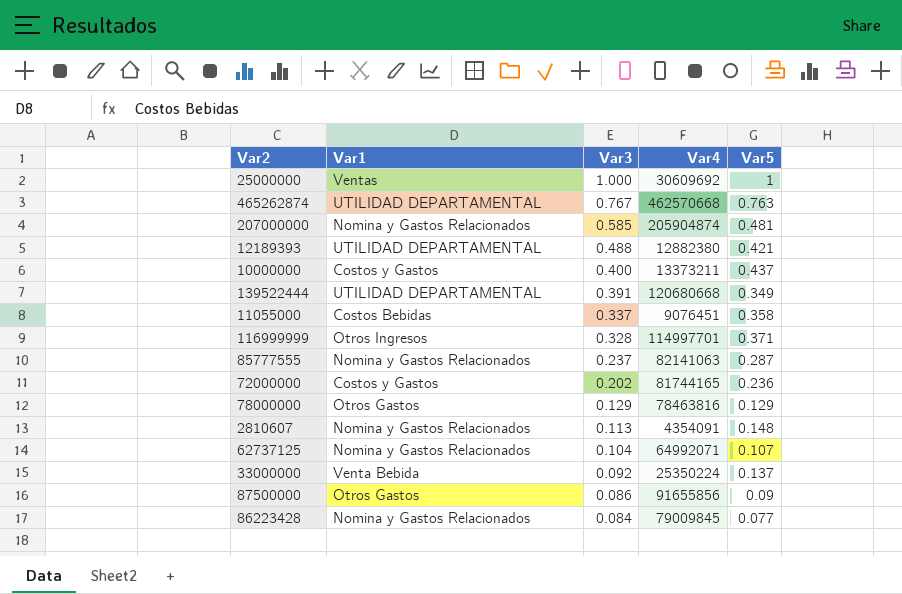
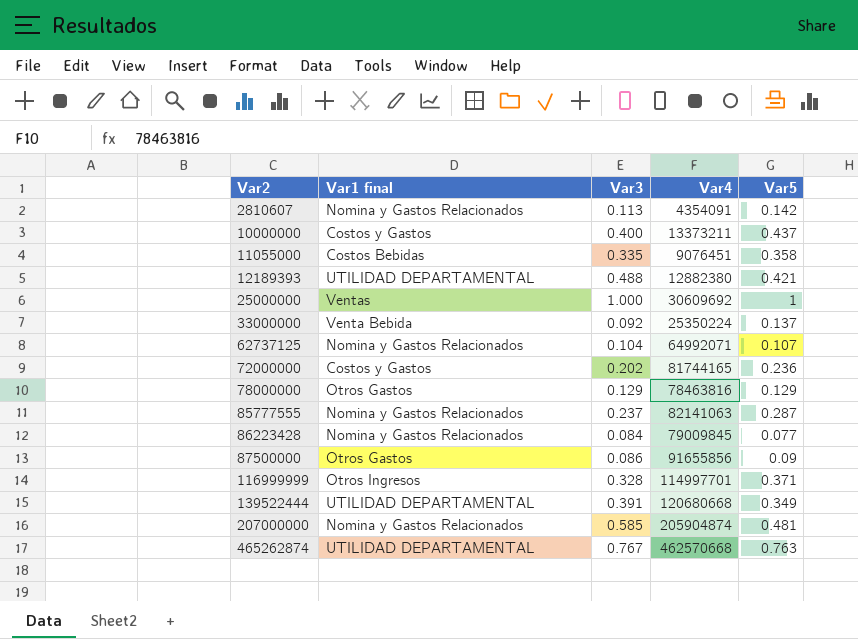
row order: Var3 descending -> Var2 ascending
column name: Var1 -> Var1 final
2810607 | Var5: 0.148 -> 0.142
11055000 | Var3: 0.337 -> 0.335

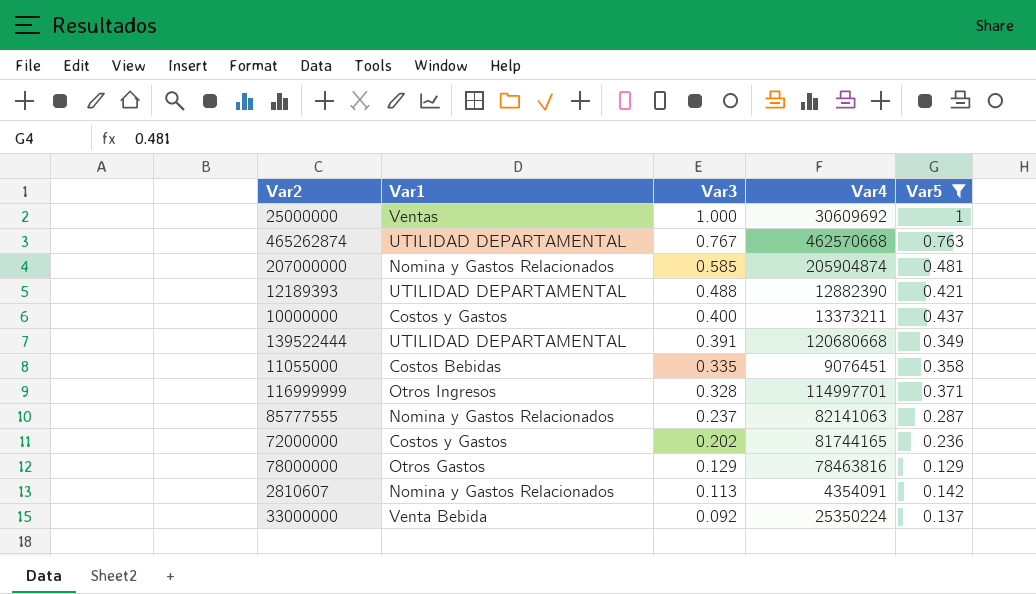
filter: none -> Var5 >= 0.129
row order: Var2 ascending -> Var3 descending
column name: Var1 final -> Var1
12189393 | Var4: 12882380 -> 12882390

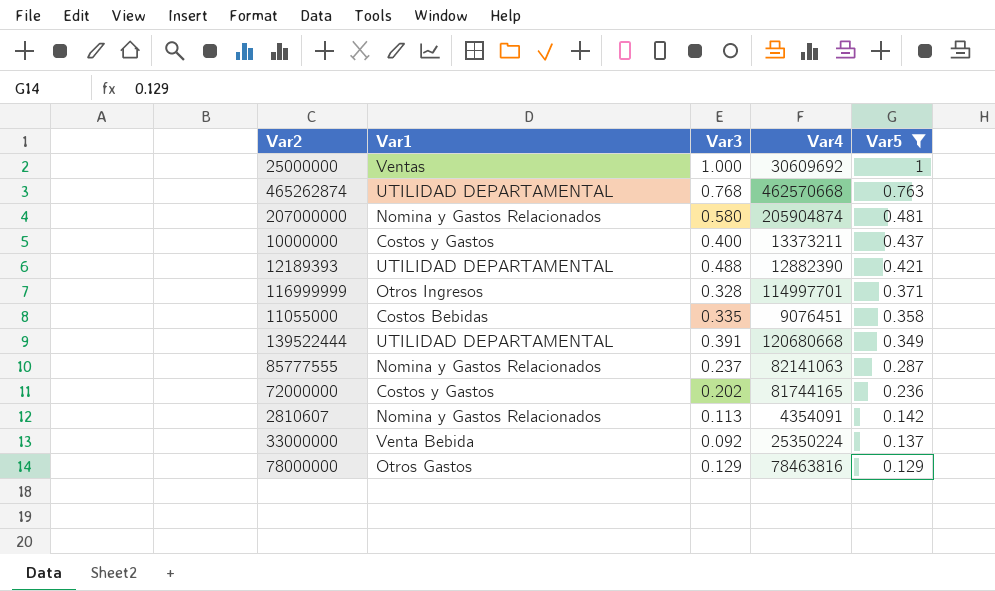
row order: Var3 descending -> Var5 descending
465262874 | Var3: 0.767 -> 0.768
207000000 | Var3: 0.585 -> 0.580

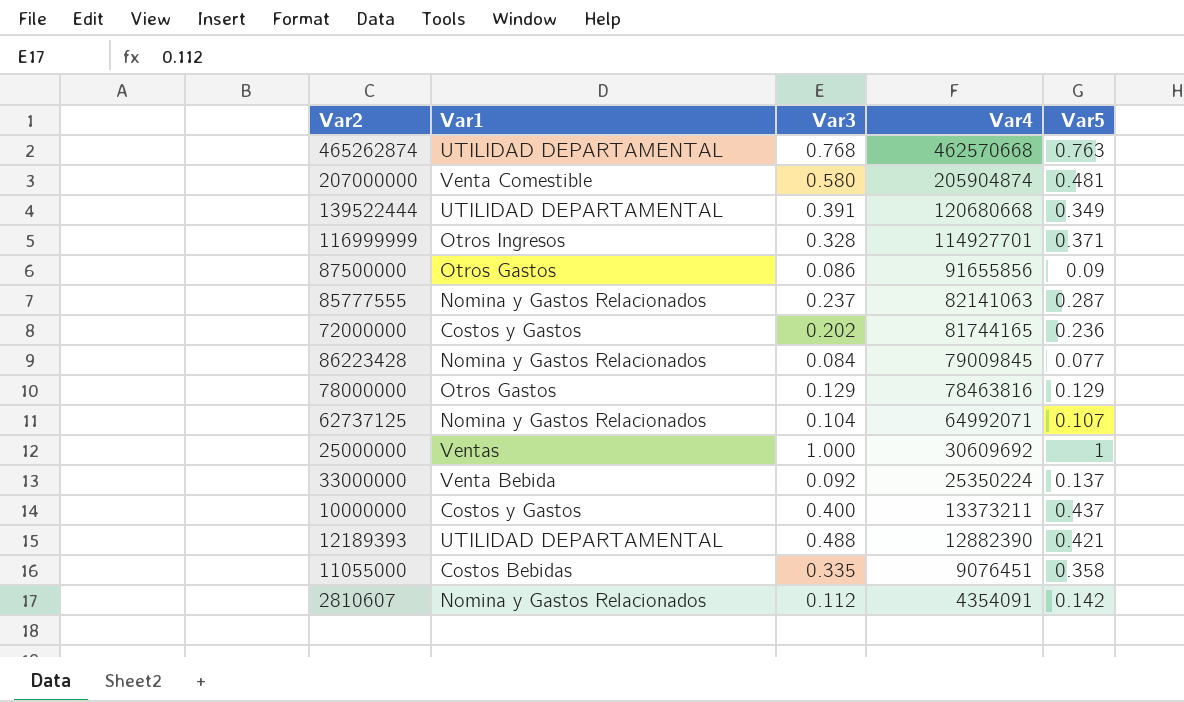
filter: Var5 >= 0.129 -> none
row order: Var5 descending -> Var4 descending
207000000 | Var1: Nomina y Gastos Relacionados -> Venta Comestible
116999999 | Var4: 114997701 -> 114927701
2810607 | Var3: 0.113 -> 0.112

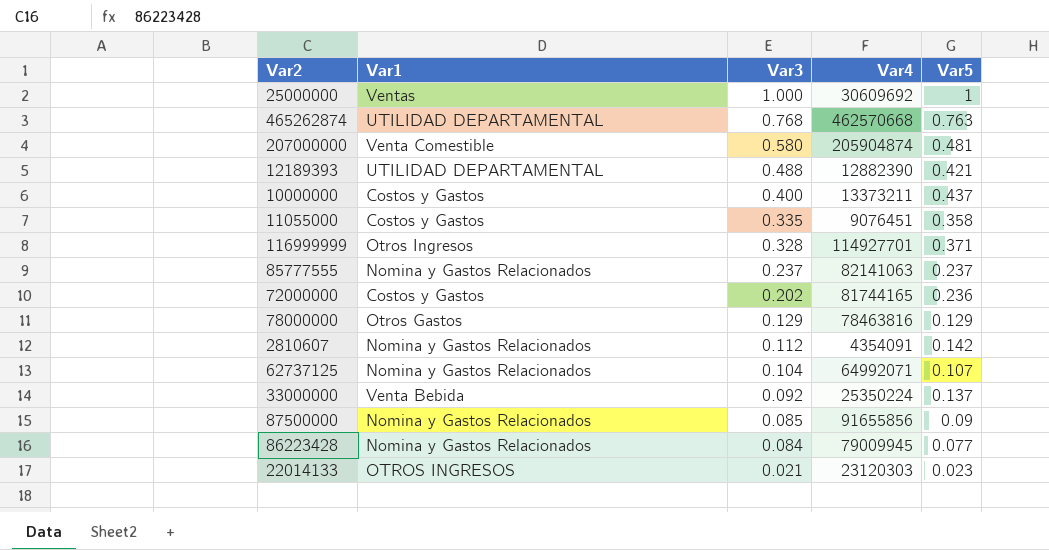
row order: Var4 descending -> Var3 descending
row 139522444: UTILIDAD DEPARTAMENTAL | 0.391 | 120680668 | 0.349 -> none
11055000 | Var1: Costos Bebidas -> Costos y Gastos
85777555 | Var5: 0.287 -> 0.237
87500000 | Var1: Otros Gastos -> Nomina y Gastos Relacionados
87500000 | Var3: 0.086 -> 0.085
86223428 | Var4: 79009845 -> 79009945
row 22014133: none -> OTROS INGRESOS | 0.021 | 23120303 | 0.023

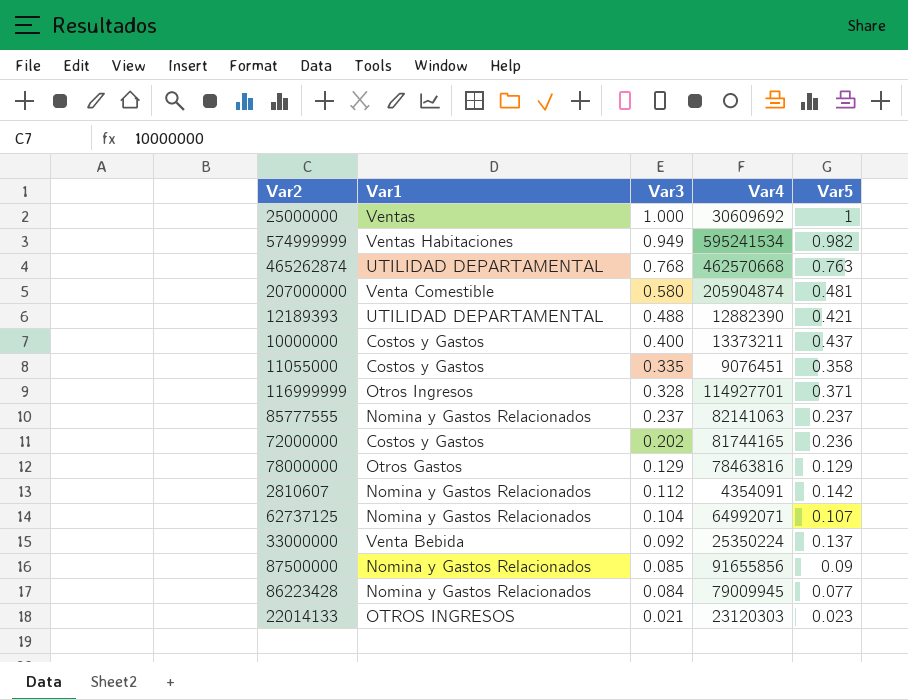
row 574999999: none -> Ventas Habitaciones | 0.949 | 595241534 | 0.982

